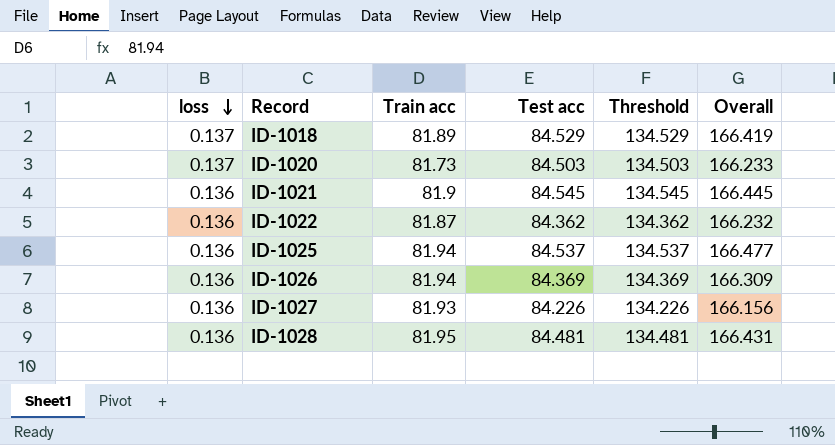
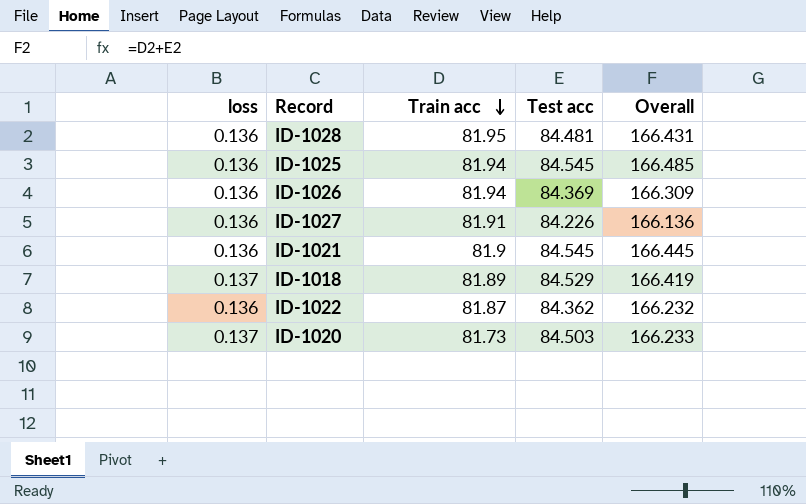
row order: loss descending -> Train acc descending
column Threshold | formula: [Test acc] + 50 -> none
ID-1025 | Test acc: 84.537 -> 84.545
ID-1025 | Overall: 166.477 -> 166.485
ID-1027 | Train acc: 81.93 -> 81.91
ID-1027 | Overall: 166.156 -> 166.136

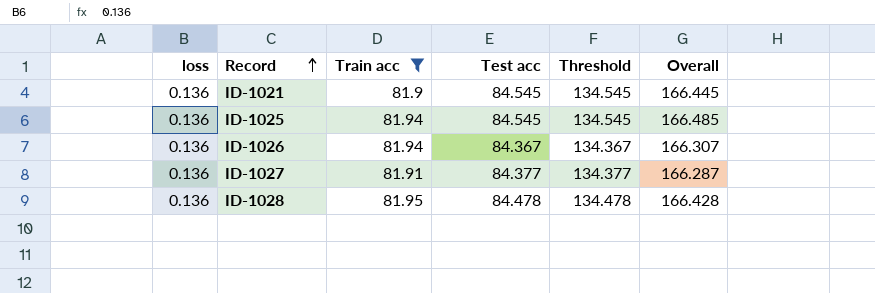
filter: none -> Train acc >= 81.9
row order: Train acc descending -> Record ascending
column Threshold | formula: none -> [Test acc] + 50
ID-1026 | Test acc: 84.369 -> 84.367
ID-1026 | Overall: 166.309 -> 166.307
ID-1027 | Test acc: 84.226 -> 84.377
ID-1027 | Overall: 166.136 -> 166.287
ID-1028 | Test acc: 84.481 -> 84.478
ID-1028 | Overall: 166.431 -> 166.428

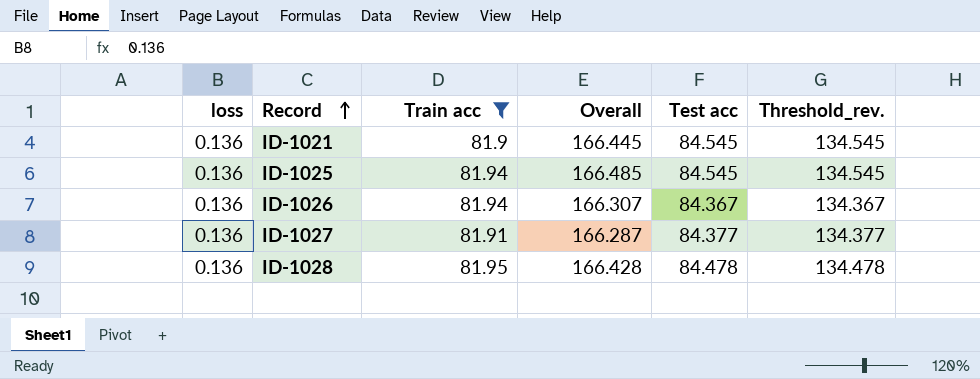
column Overall | position: 6 -> 4
column name: Threshold -> Threshold_rev.

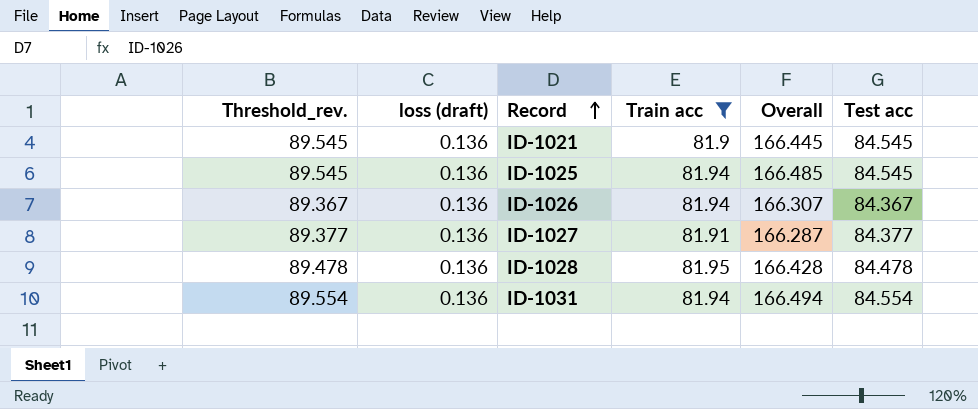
column Threshold_rev. | formula: [Test acc] + 50 -> [Test acc] + 5
column Threshold_rev. | position: 6 -> 1
column name: loss -> loss (draft)
row ID-1031: none -> 89.554 | 0.136 | 81.94 | 166.494 | 84.554

